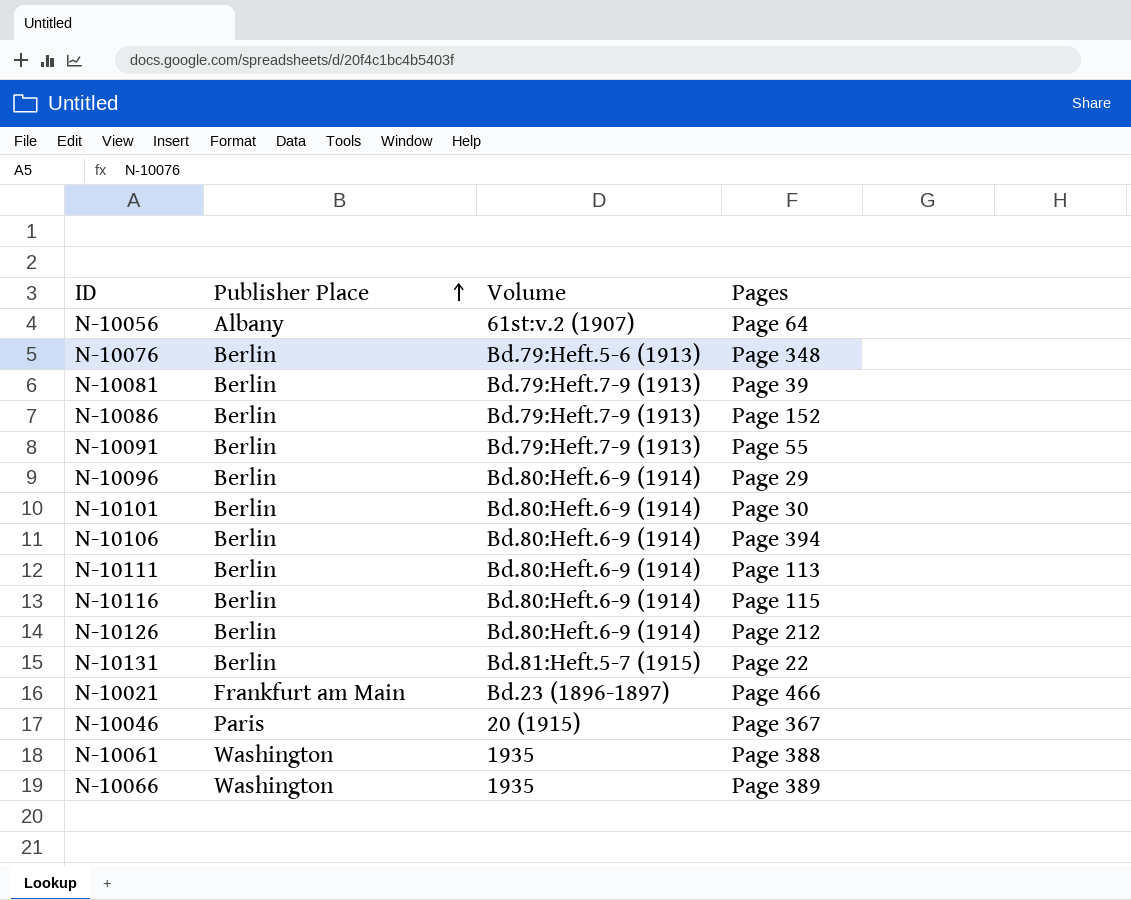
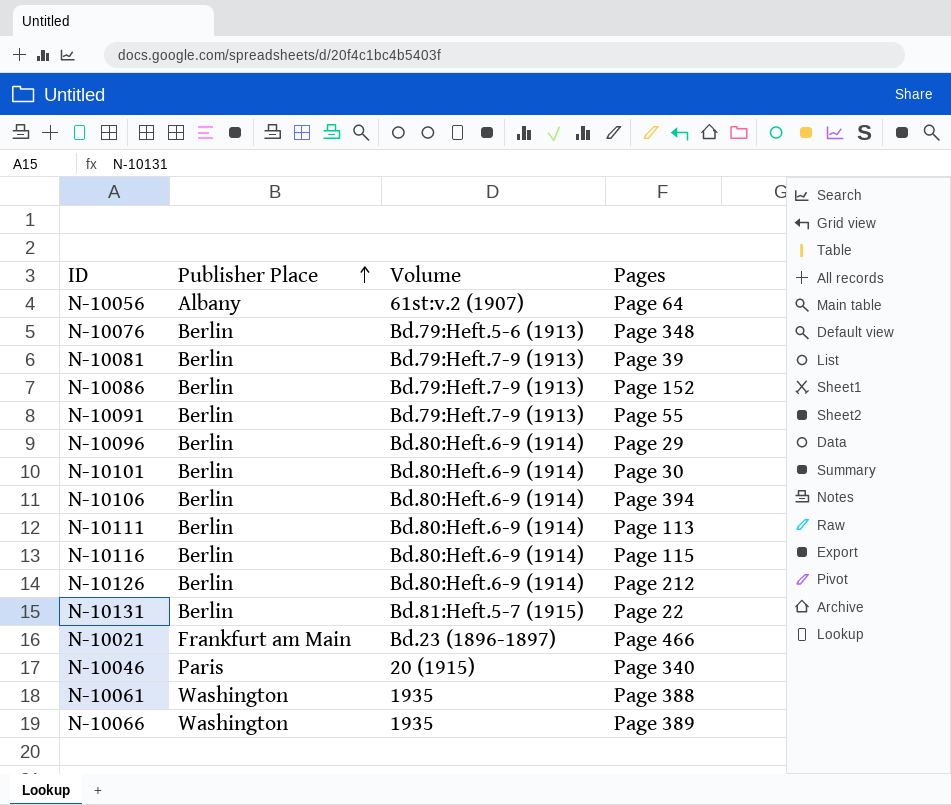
N-10046 | Pages: Page 367 -> Page 340

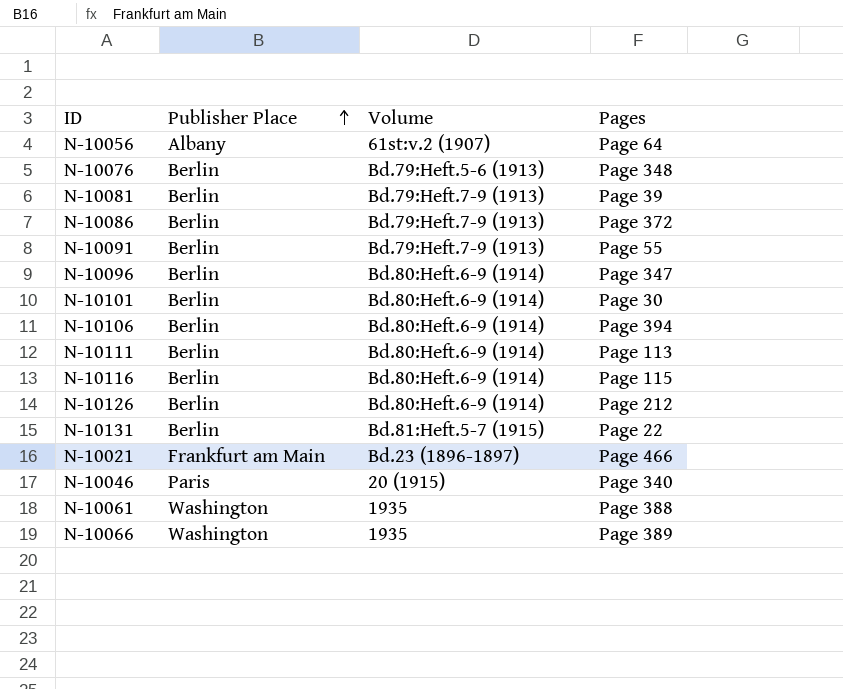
N-10086 | Pages: Page 152 -> Page 372
N-10096 | Pages: Page 29 -> Page 347

